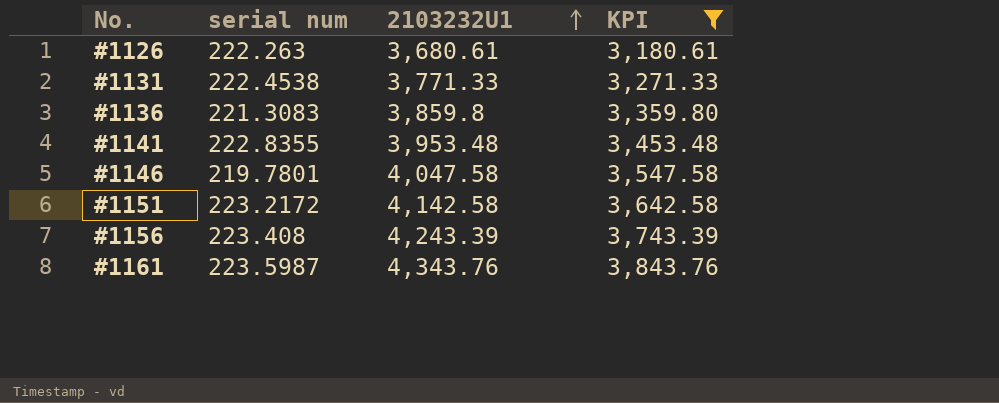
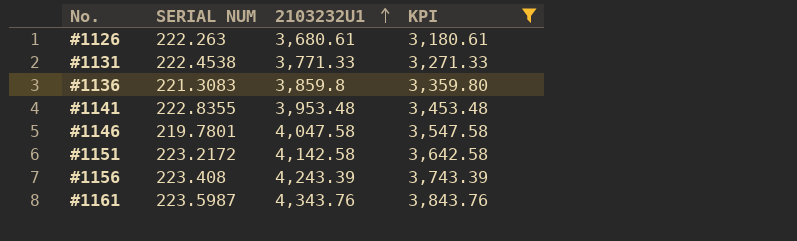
column name: serial num -> SERIAL NUM

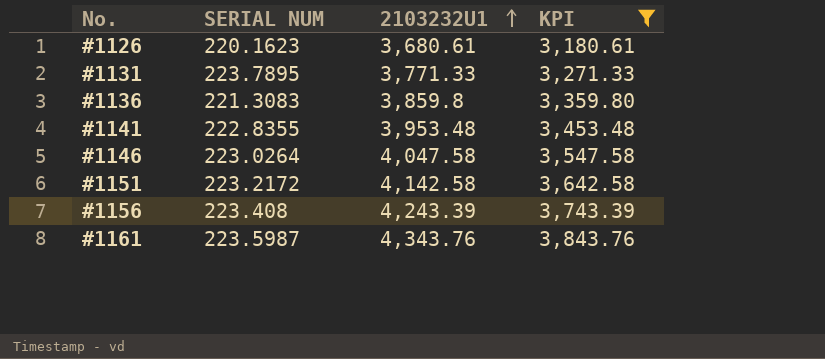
#1126 | SERIAL NUM: 222.263 -> 220.1623
#1131 | SERIAL NUM: 222.4538 -> 223.7895
#1146 | SERIAL NUM: 219.7801 -> 223.0264

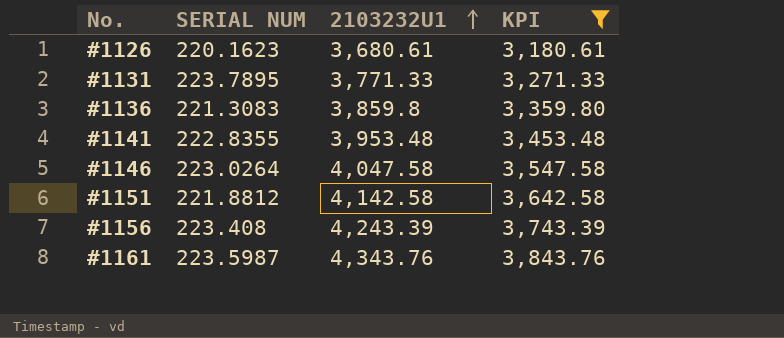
#1151 | SERIAL NUM: 223.2172 -> 221.8812

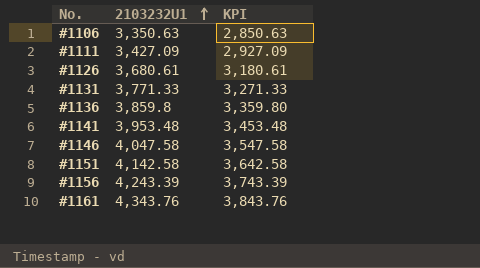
filter: KPI >= 3,180.61 -> none
column SERIAL NUM | position: 2 -> none

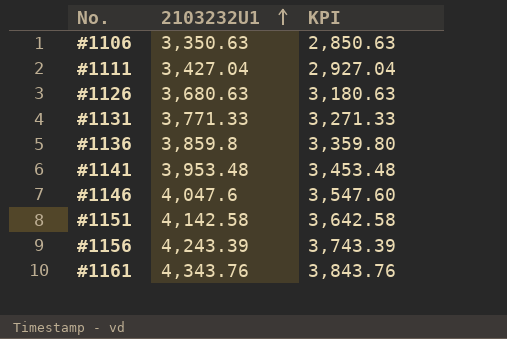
#1111 | 2103232U1: 3,427.09 -> 3,427.04
#1111 | KPI: 2,927.09 -> 2,927.04
#1126 | 2103232U1: 3,680.61 -> 3,680.63
#1126 | KPI: 3,180.61 -> 3,180.63
#1146 | 2103232U1: 4,047.58 -> 4,047.6
#1146 | KPI: 3,547.58 -> 3,547.60

